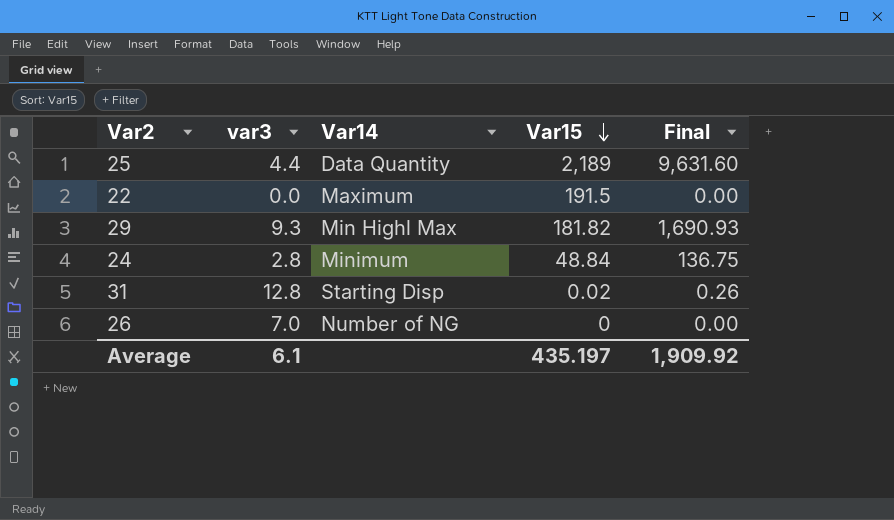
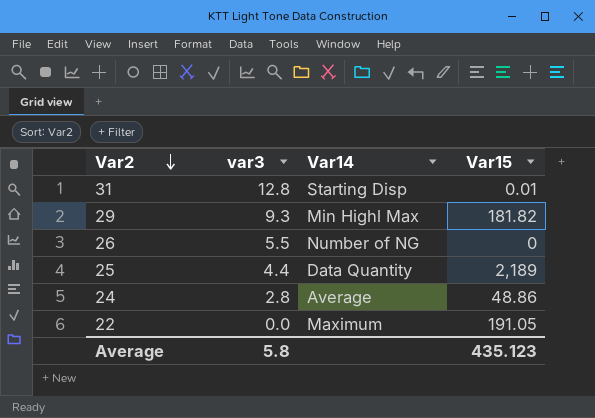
row order: Var15 descending -> Var2 descending
column Final | formula: [var3] * [Var15] -> none
31 | Var15: 0.02 -> 0.01
26 | var3: 7.0 -> 5.5
24 | Var14: Minimum -> Average
24 | Var15: 48.84 -> 48.86
22 | Var15: 191.5 -> 191.05
Average | var3: 6.1 -> 5.8
Average | Var15: 435.197 -> 435.123

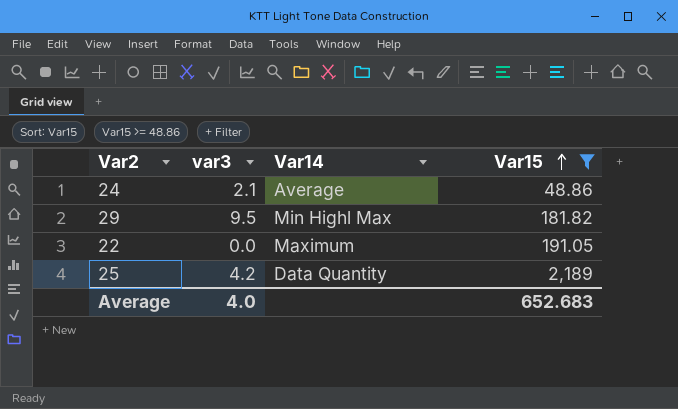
filter: none -> Var15 >= 48.86
row order: Var2 descending -> Var15 ascending
24 | var3: 2.8 -> 2.1
29 | var3: 9.3 -> 9.5
25 | var3: 4.4 -> 4.2
Average | var3: 5.8 -> 4.0
Average | Var15: 435.123 -> 652.683

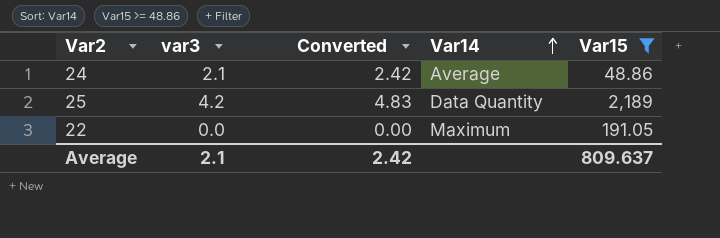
row order: Var15 ascending -> Var14 ascending
column Converted | formula: none -> [var3] * 1.15
row 29: 9.5 | Min Highl Max | 181.82 -> none
Average | var3: 4.0 -> 2.1
Average | Var15: 652.683 -> 809.637

